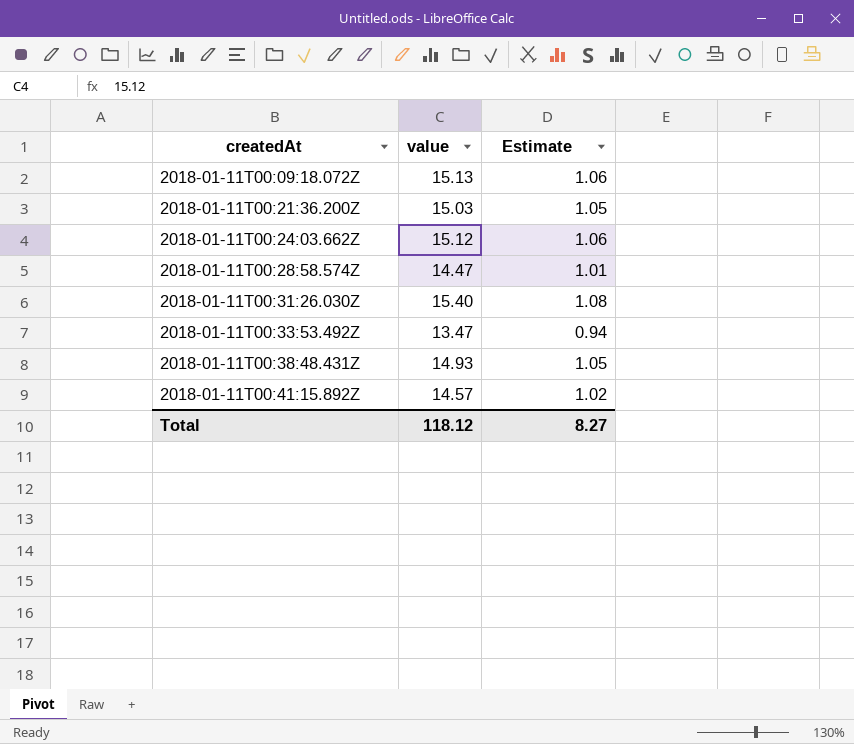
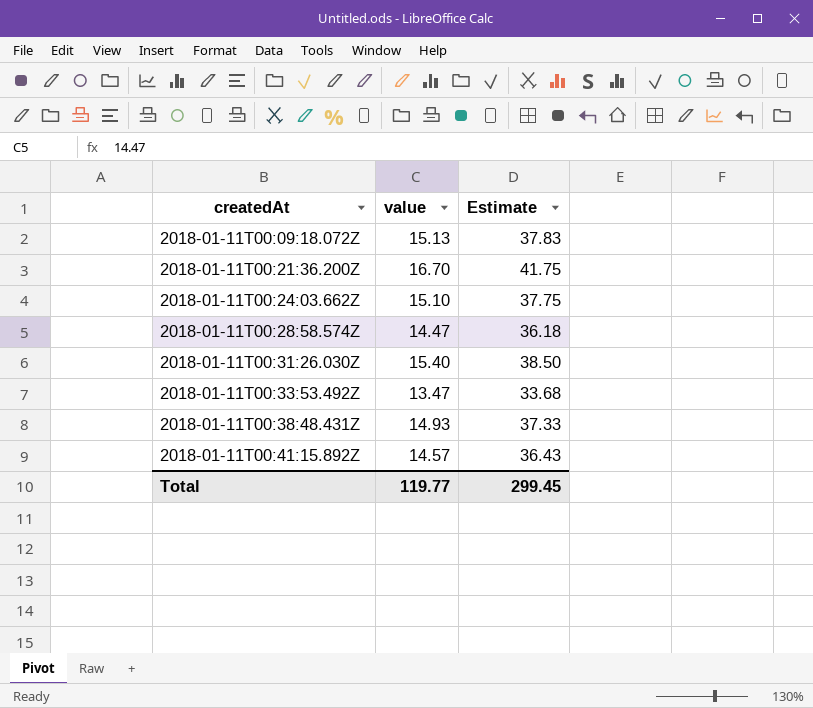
column Estimate | formula: [value] * 0.07 -> [value] * 2.5
2018-01-11T00:21:36.200Z | value: 15.03 -> 16.70
2018-01-11T00:24:03.662Z | value: 15.12 -> 15.10
Total | value: 118.12 -> 119.77
Total | Estimate: 8.27 -> 299.45

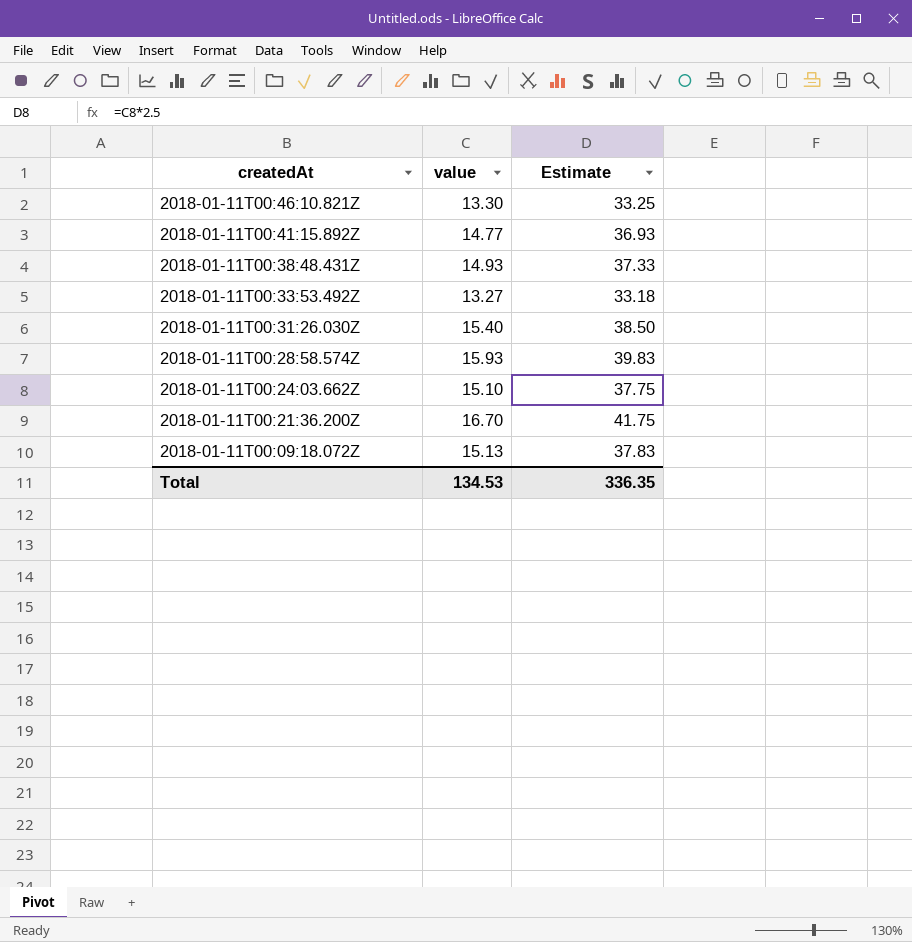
row order: createdAt ascending -> createdAt descending
row 2018-01-11T00:46:10.821Z: none -> 13.30 | 33.25
2018-01-11T00:41:15.892Z | value: 14.57 -> 14.77
2018-01-11T00:41:15.892Z | Estimate: 36.43 -> 36.93
2018-01-11T00:33:53.492Z | value: 13.47 -> 13.27
2018-01-11T00:33:53.492Z | Estimate: 33.68 -> 33.18
2018-01-11T00:28:58.574Z | value: 14.47 -> 15.93
2018-01-11T00:28:58.574Z | Estimate: 36.18 -> 39.83
Total | value: 119.77 -> 134.53
Total | Estimate: 299.45 -> 336.35

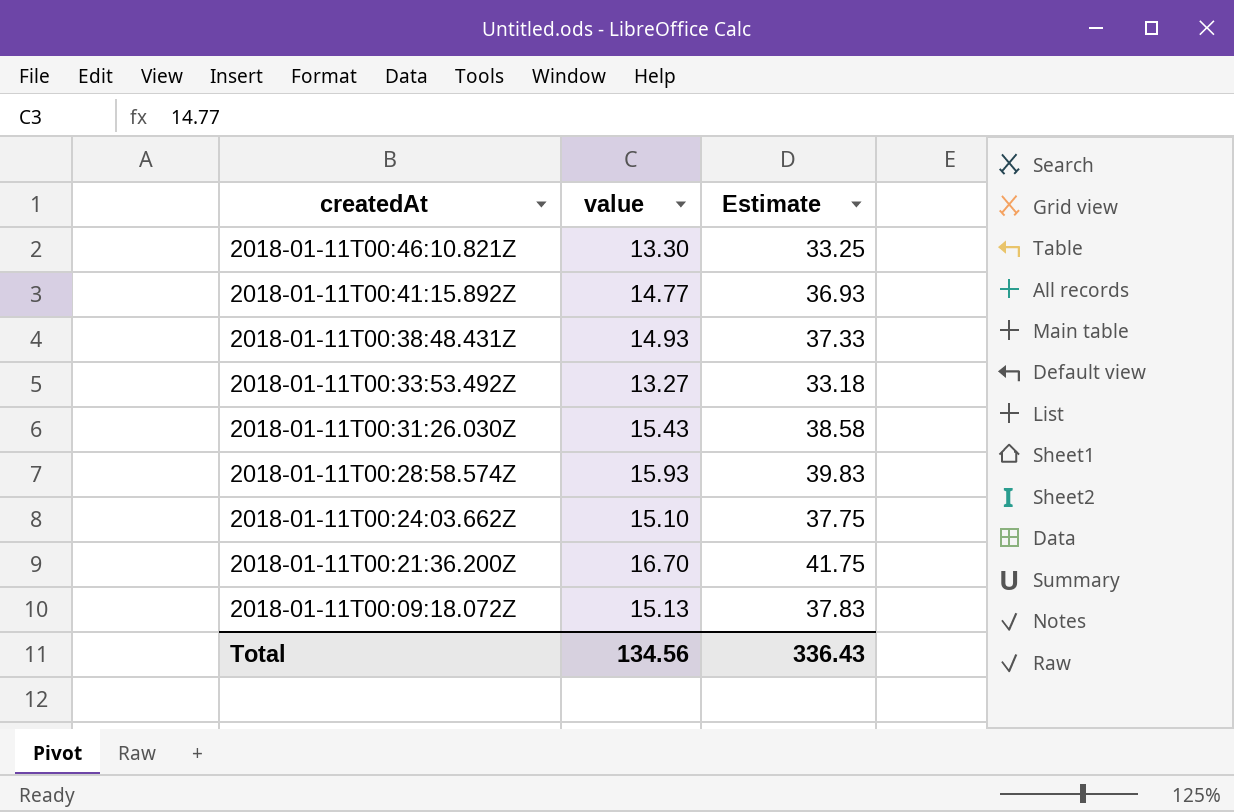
2018-01-11T00:31:26.030Z | value: 15.40 -> 15.43
2018-01-11T00:31:26.030Z | Estimate: 38.50 -> 38.58
Total | value: 134.53 -> 134.56
Total | Estimate: 336.35 -> 336.43

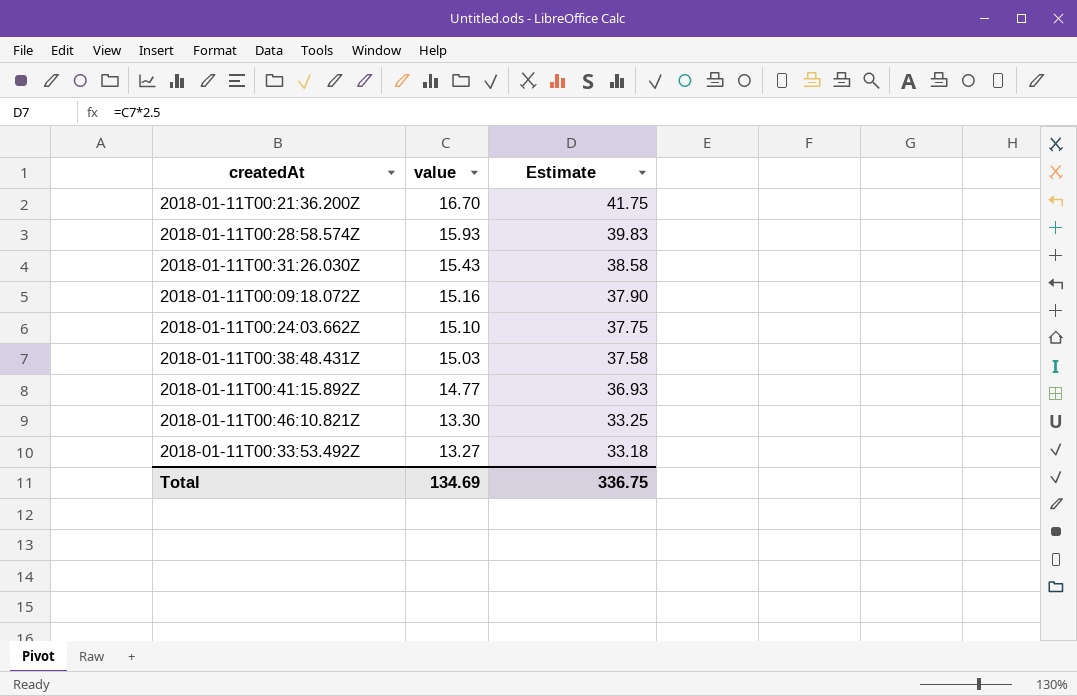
row order: createdAt descending -> value descending
2018-01-11T00:09:18.072Z | value: 15.13 -> 15.16
2018-01-11T00:09:18.072Z | Estimate: 37.83 -> 37.90
2018-01-11T00:38:48.431Z | value: 14.93 -> 15.03
2018-01-11T00:38:48.431Z | Estimate: 37.33 -> 37.58
Total | value: 134.56 -> 134.69
Total | Estimate: 336.43 -> 336.75

